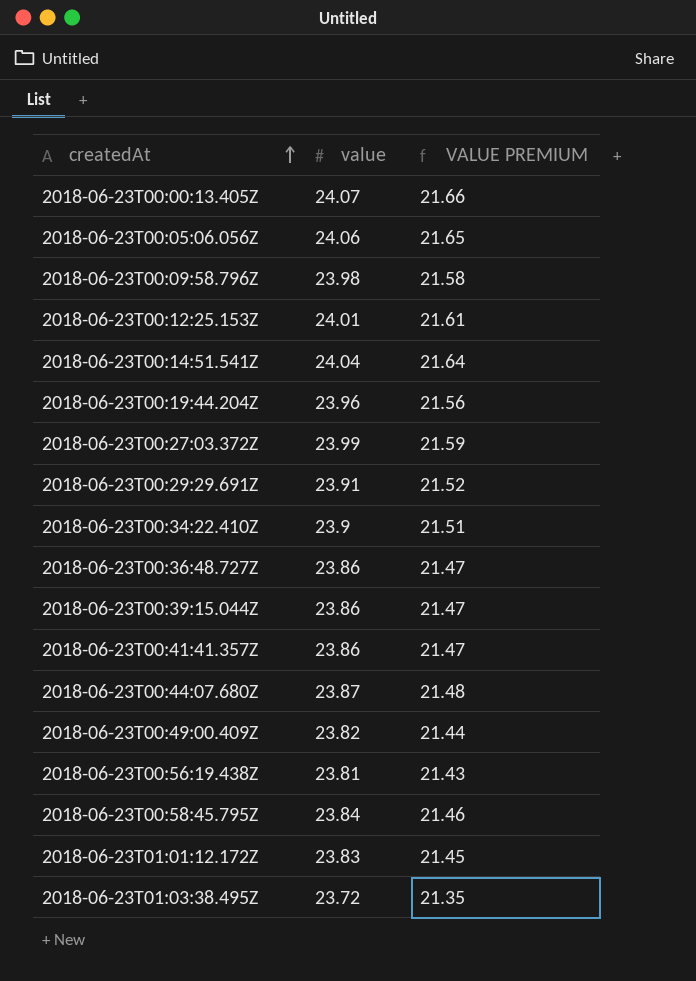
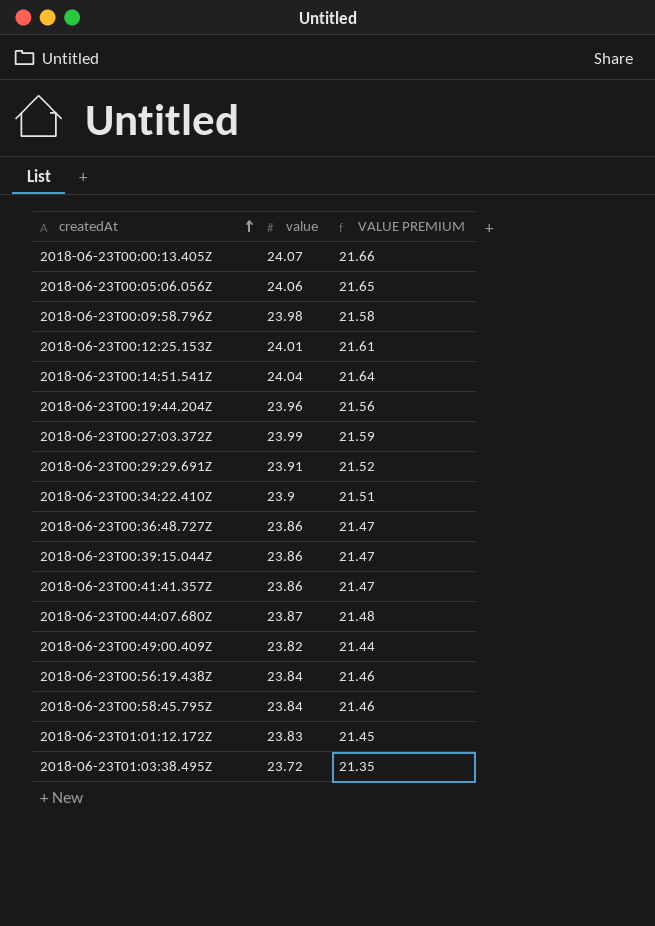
2018-06-23T00:56:19.438Z | value: 23.81 -> 23.84
2018-06-23T00:56:19.438Z | VALUE PREMIUM: 21.43 -> 21.46

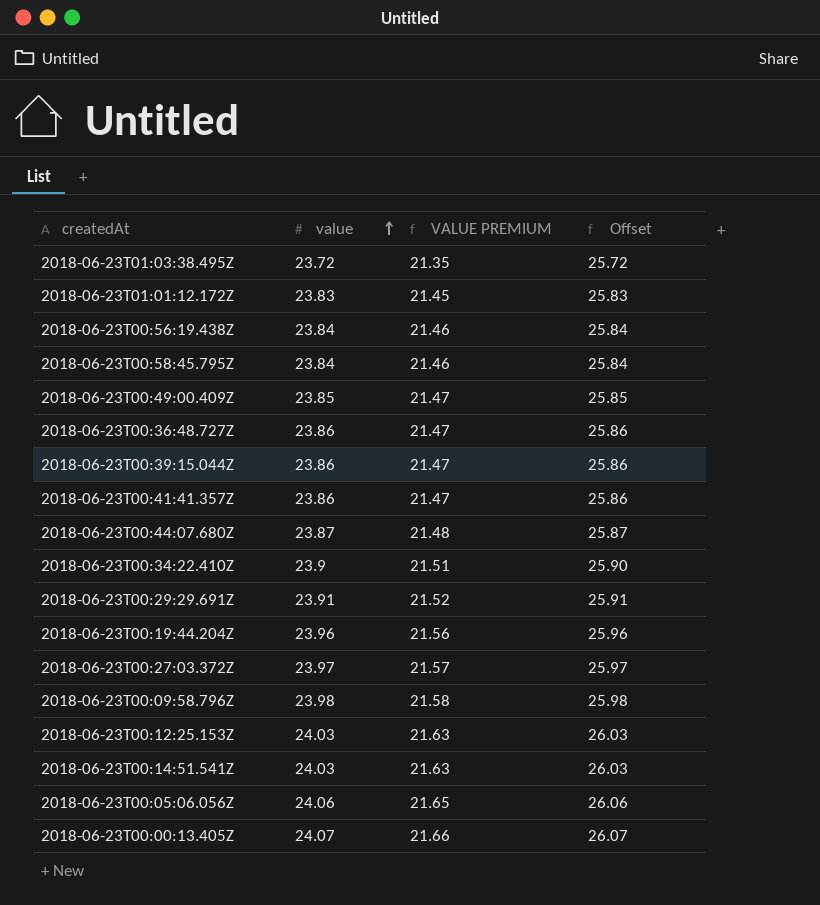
row order: createdAt ascending -> value ascending
column Offset | formula: none -> [value] + 2
2018-06-23T00:49:00.409Z | value: 23.82 -> 23.85
2018-06-23T00:49:00.409Z | VALUE PREMIUM: 21.44 -> 21.47
2018-06-23T00:27:03.372Z | value: 23.99 -> 23.97
2018-06-23T00:27:03.372Z | VALUE PREMIUM: 21.59 -> 21.57
2018-06-23T00:12:25.153Z | value: 24.01 -> 24.03
2018-06-23T00:12:25.153Z | VALUE PREMIUM: 21.61 -> 21.63
2018-06-23T00:14:51.541Z | value: 24.04 -> 24.03
2018-06-23T00:14:51.541Z | VALUE PREMIUM: 21.64 -> 21.63

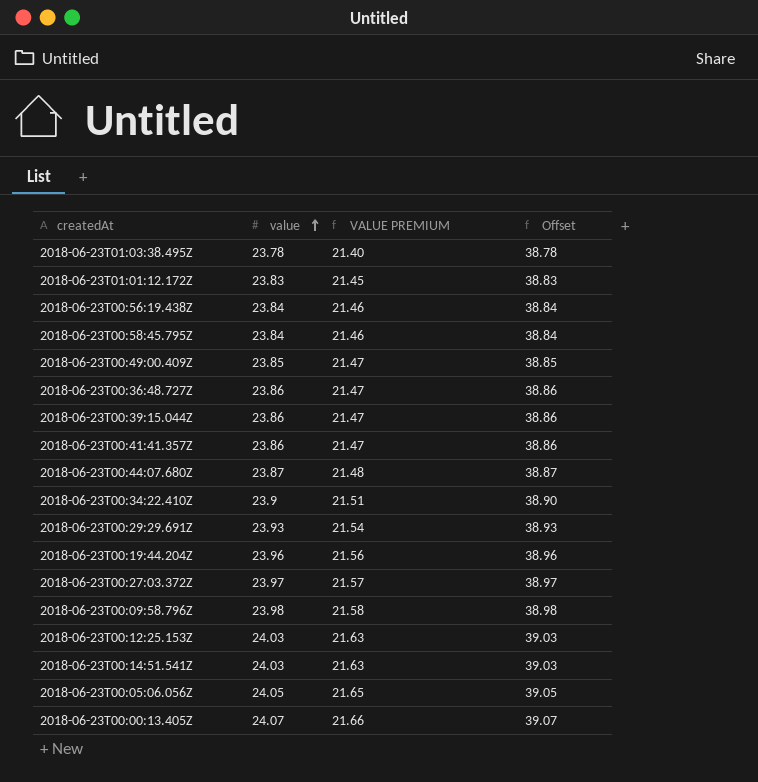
column Offset | formula: [value] + 2 -> [value] + 15
2018-06-23T01:03:38.495Z | value: 23.72 -> 23.78
2018-06-23T01:03:38.495Z | VALUE PREMIUM: 21.35 -> 21.40
2018-06-23T00:29:29.691Z | value: 23.91 -> 23.93
2018-06-23T00:29:29.691Z | VALUE PREMIUM: 21.52 -> 21.54
2018-06-23T00:05:06.056Z | value: 24.06 -> 24.05

